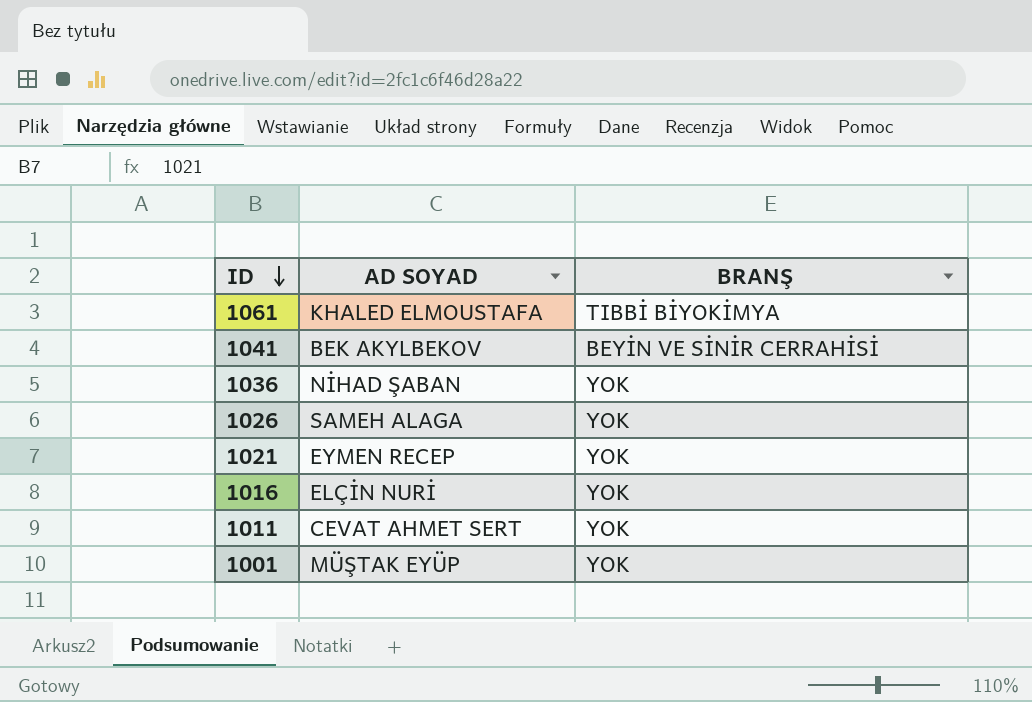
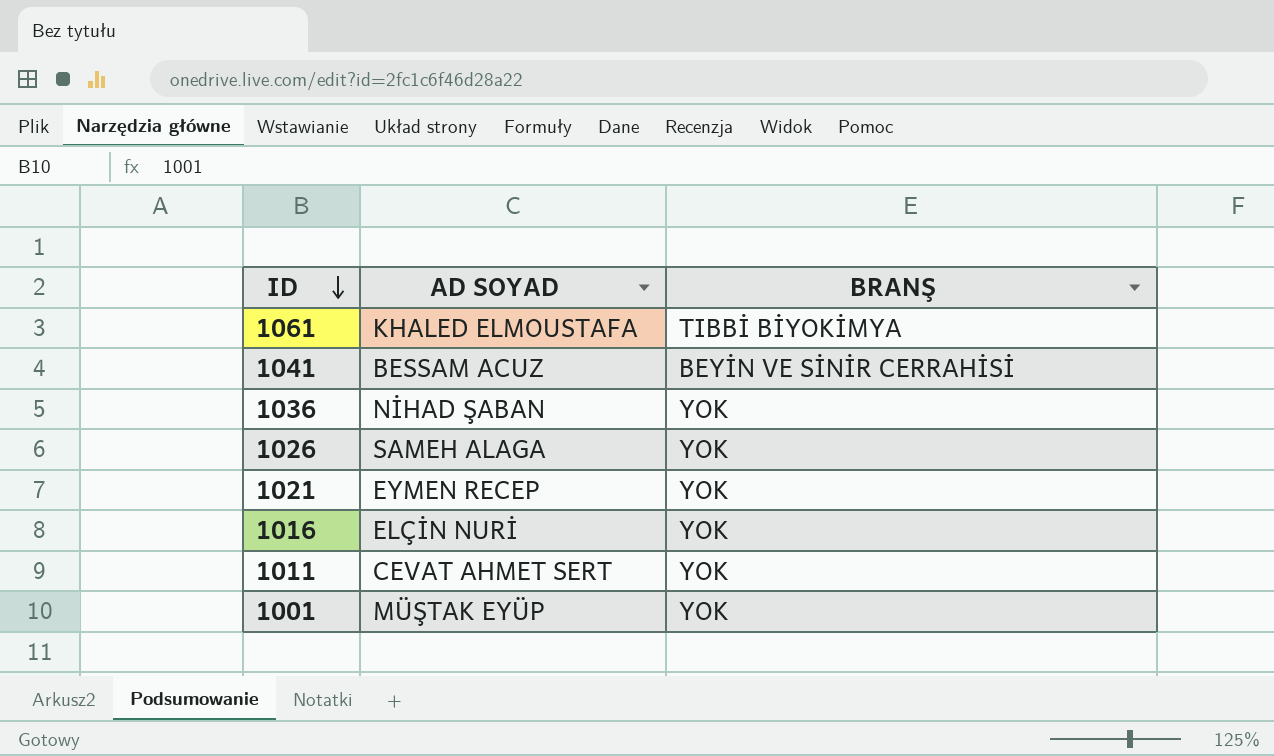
1041 | AD SOYAD: BEK AKYLBEKOV -> BESSAM ACUZ

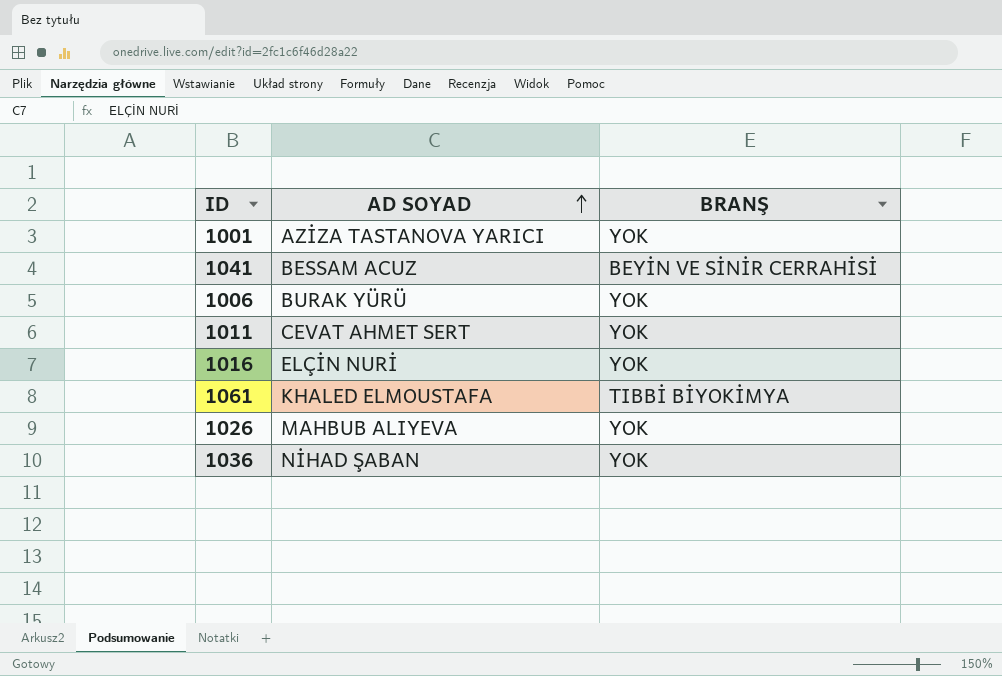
row order: ID descending -> AD SOYAD ascending
row 1021: EYMEN RECEP | YOK -> none
1001 | AD SOYAD: MÜŞTAK EYÜP -> AZİZA TASTANOVA YARICI
row 1006: none -> BURAK YÜRÜ | YOK
1026 | AD SOYAD: SAMEH ALAGA -> MAHBUB ALIYEVA

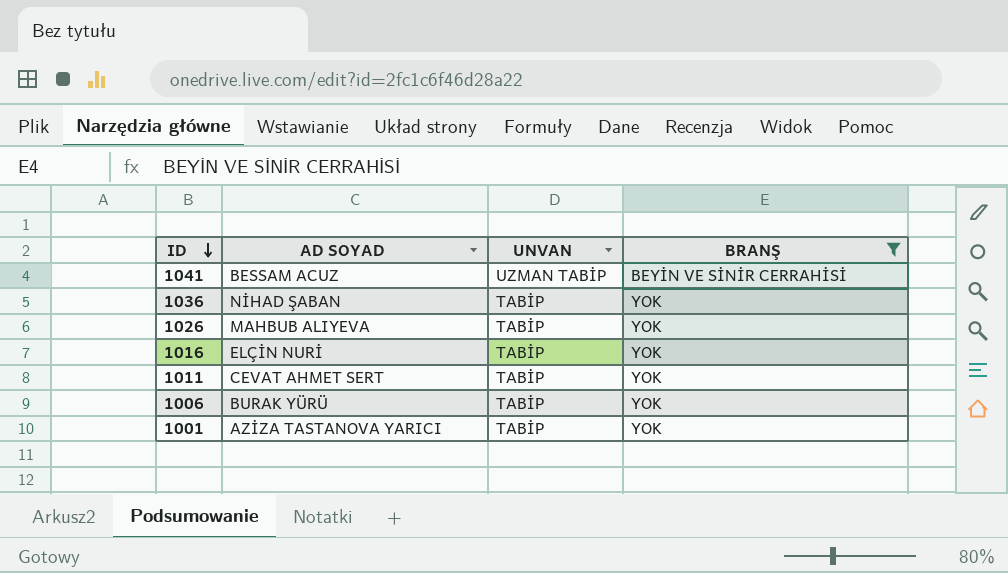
filter: none -> BRANŞ != TIBBİ BİYOKİMYA
row order: AD SOYAD ascending -> ID descending
column UNVAN | position: none -> 3

